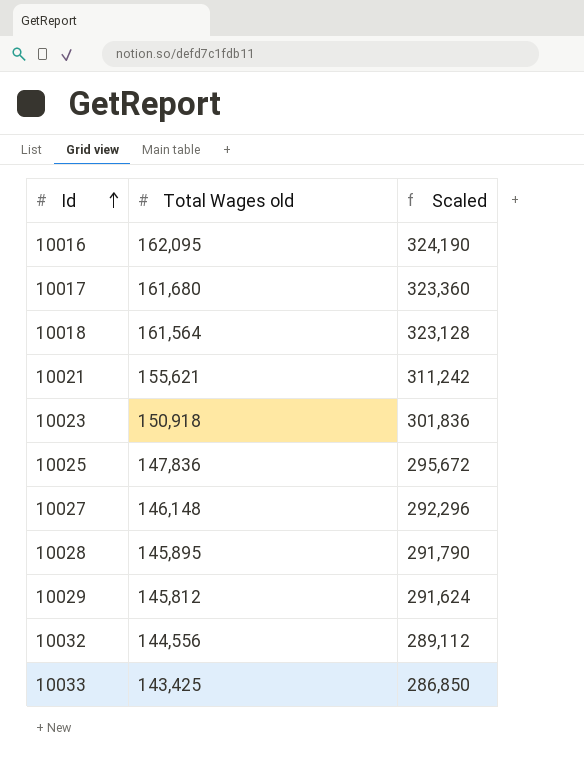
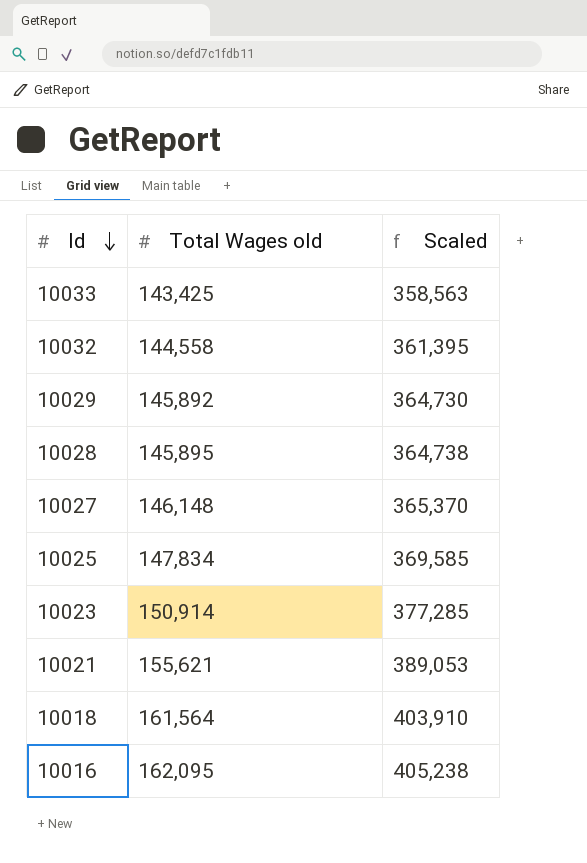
row order: Id ascending -> Id descending
column Scaled | formula: [Total Wages old] * 2 -> [Total Wages old] * 2.5
row 10017: 161,680 | 323,360 -> none
10032 | Total Wages old: 144,556 -> 144,558
10029 | Total Wages old: 145,812 -> 145,892
10025 | Total Wages old: 147,836 -> 147,834
10023 | Total Wages old: 150,918 -> 150,914

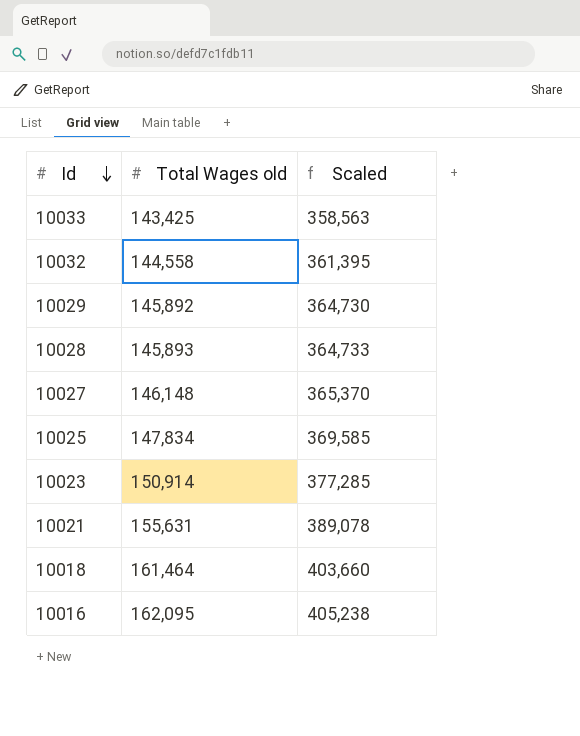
10028 | Total Wages old: 145,895 -> 145,893
10028 | Scaled: 364,738 -> 364,733
10021 | Total Wages old: 155,621 -> 155,631
10021 | Scaled: 389,053 -> 389,078
10018 | Total Wages old: 161,564 -> 161,464
10018 | Scaled: 403,910 -> 403,660

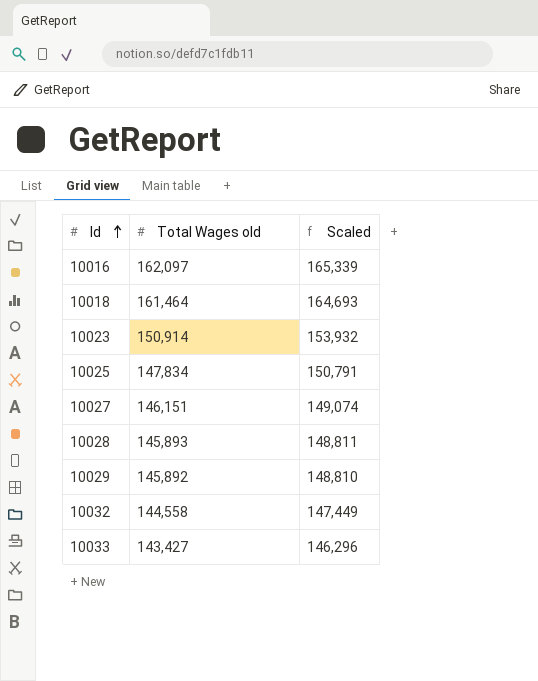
row order: Id descending -> Id ascending
column Scaled | formula: [Total Wages old] * 2.5 -> [Total Wages old] * 1.02
row 10021: 155,631 | 389,078 -> none
10016 | Total Wages old: 162,095 -> 162,097
10027 | Total Wages old: 146,148 -> 146,151
10033 | Total Wages old: 143,425 -> 143,427

